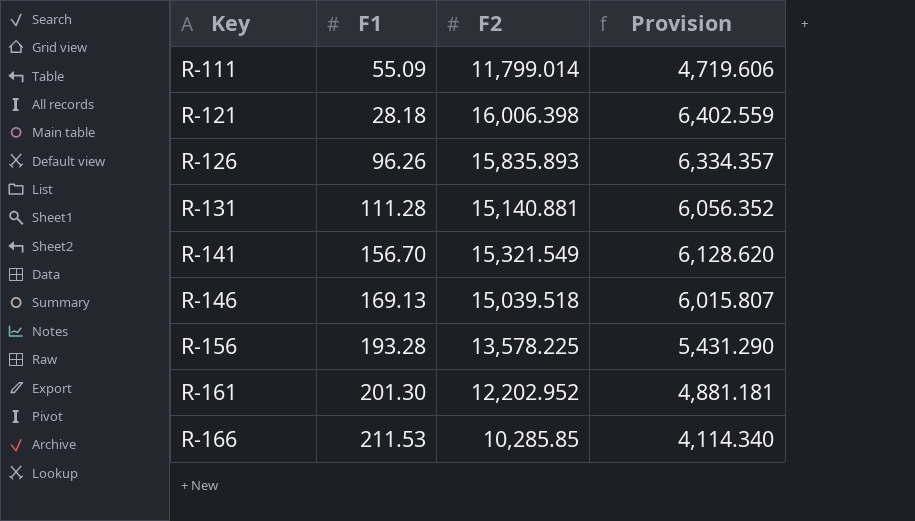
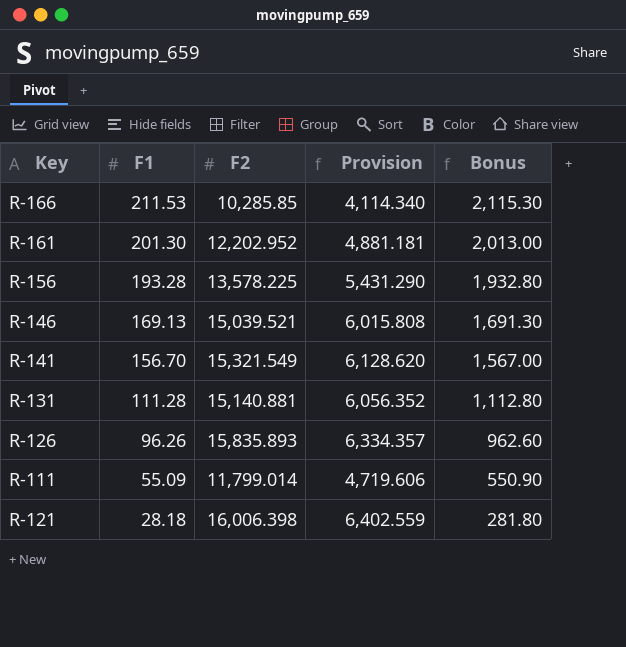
row order: Key ascending -> F1 descending
column Bonus | formula: none -> [F1] * 10
R-146 | F2: 15,039.518 -> 15,039.521
R-146 | Provision: 6,015.807 -> 6,015.808

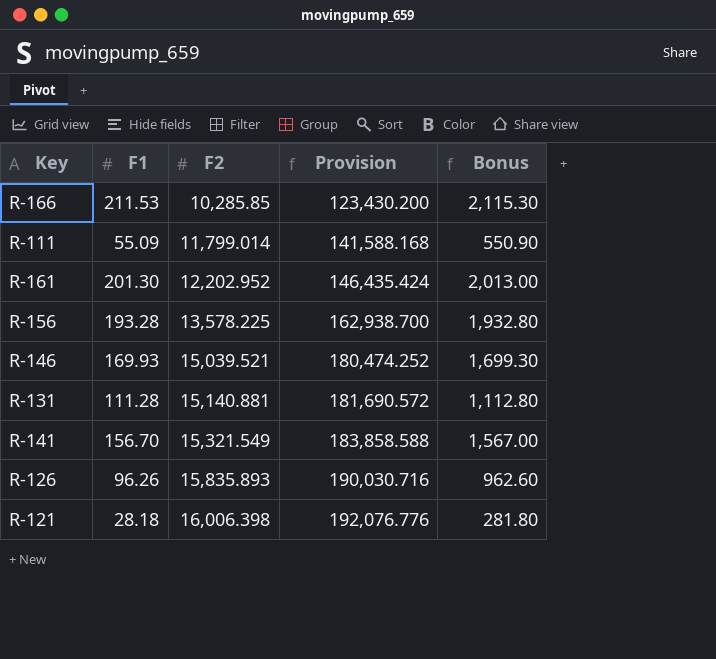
row order: F1 descending -> F2 ascending
column Provision | formula: [F2] * 0.4 -> [F2] * 12
R-146 | F1: 169.13 -> 169.93
R-146 | Bonus: 1,691.30 -> 1,699.30

